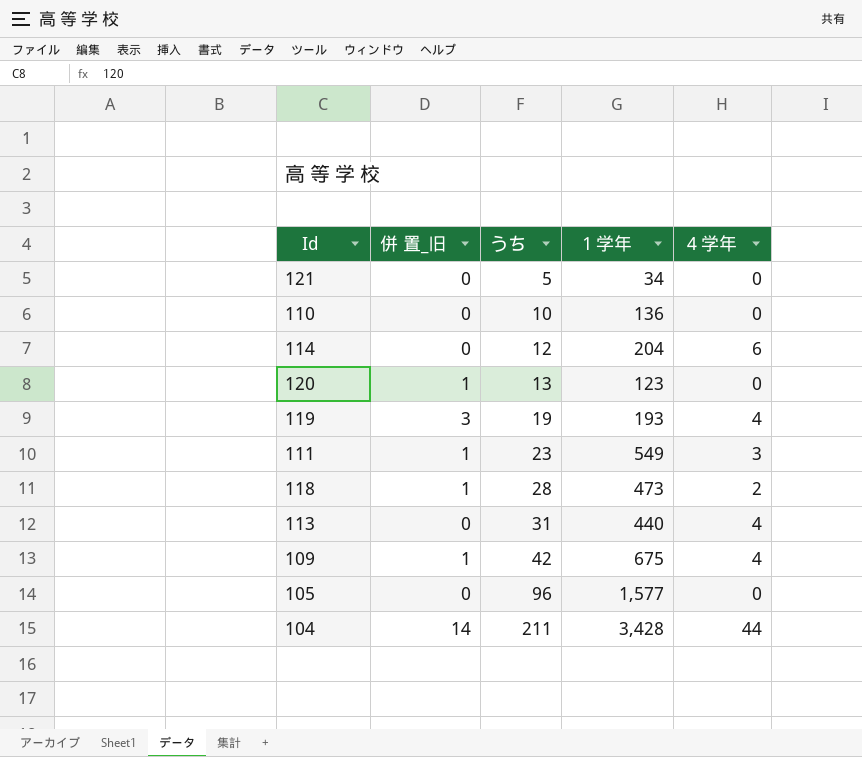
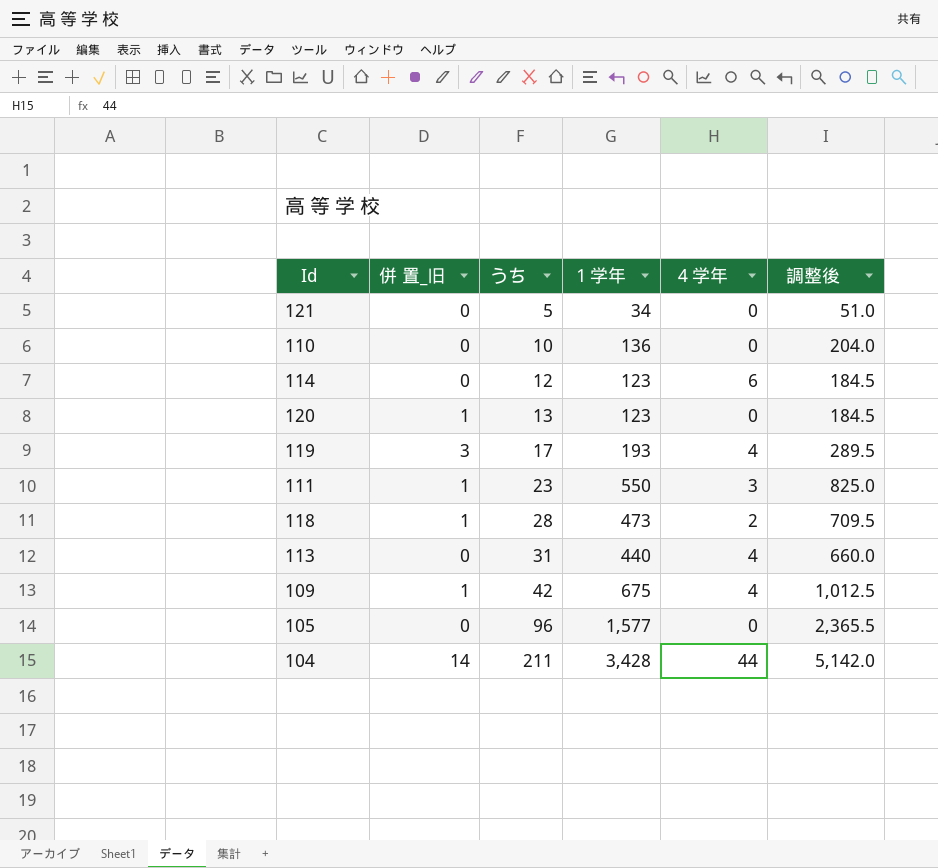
column 調整後 | formula: none -> [１学年] * 1.5
114 | １学年: 204 -> 123
119 | うち: 19 -> 17
111 | １学年: 549 -> 550

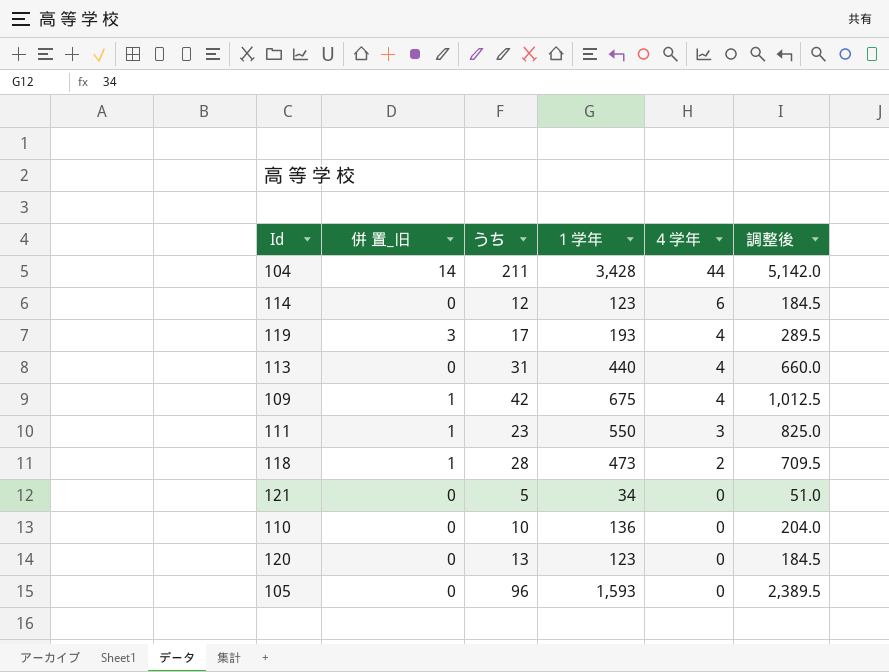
row order: うち ascending -> ４学年 descending
120 | 併 置_旧: 1 -> 0
105 | １学年: 1,577 -> 1,593
105 | 調整後: 2,365.5 -> 2,389.5

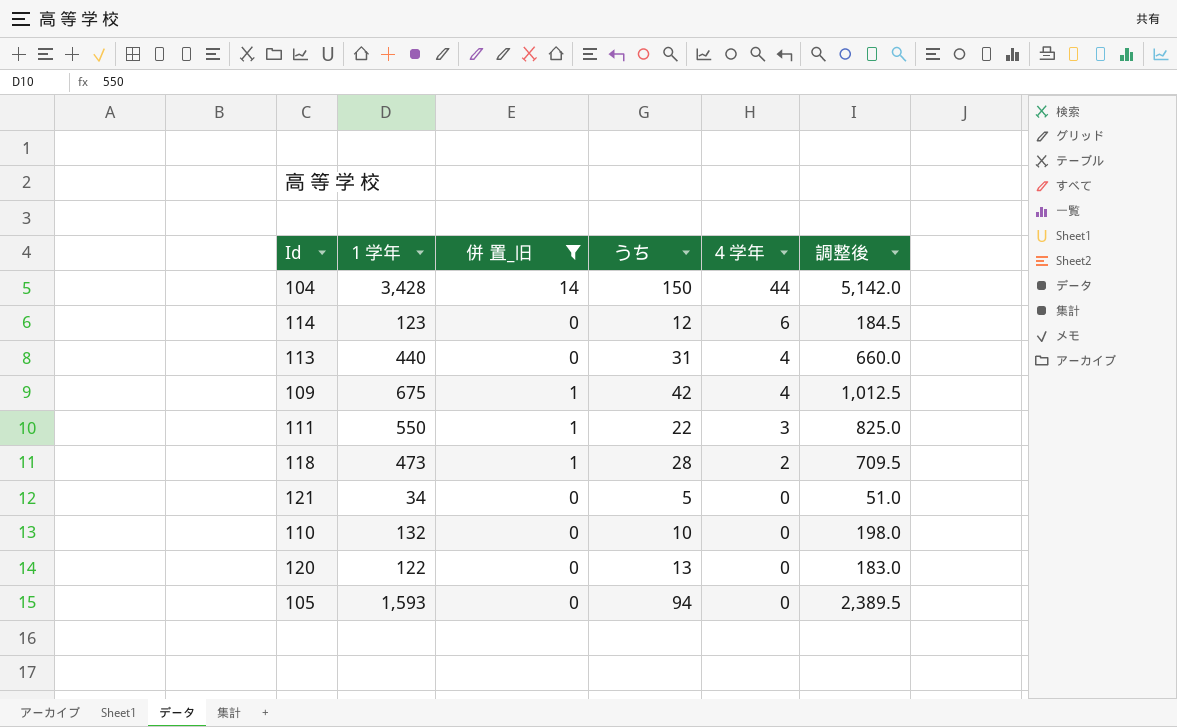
filter: none -> 併 置_旧 != 3
column １学年 | position: 4 -> 2
104 | うち: 211 -> 150
111 | うち: 23 -> 22
110 | １学年: 136 -> 132
110 | 調整後: 204.0 -> 198.0
120 | １学年: 123 -> 122
120 | 調整後: 184.5 -> 183.0
105 | うち: 96 -> 94

